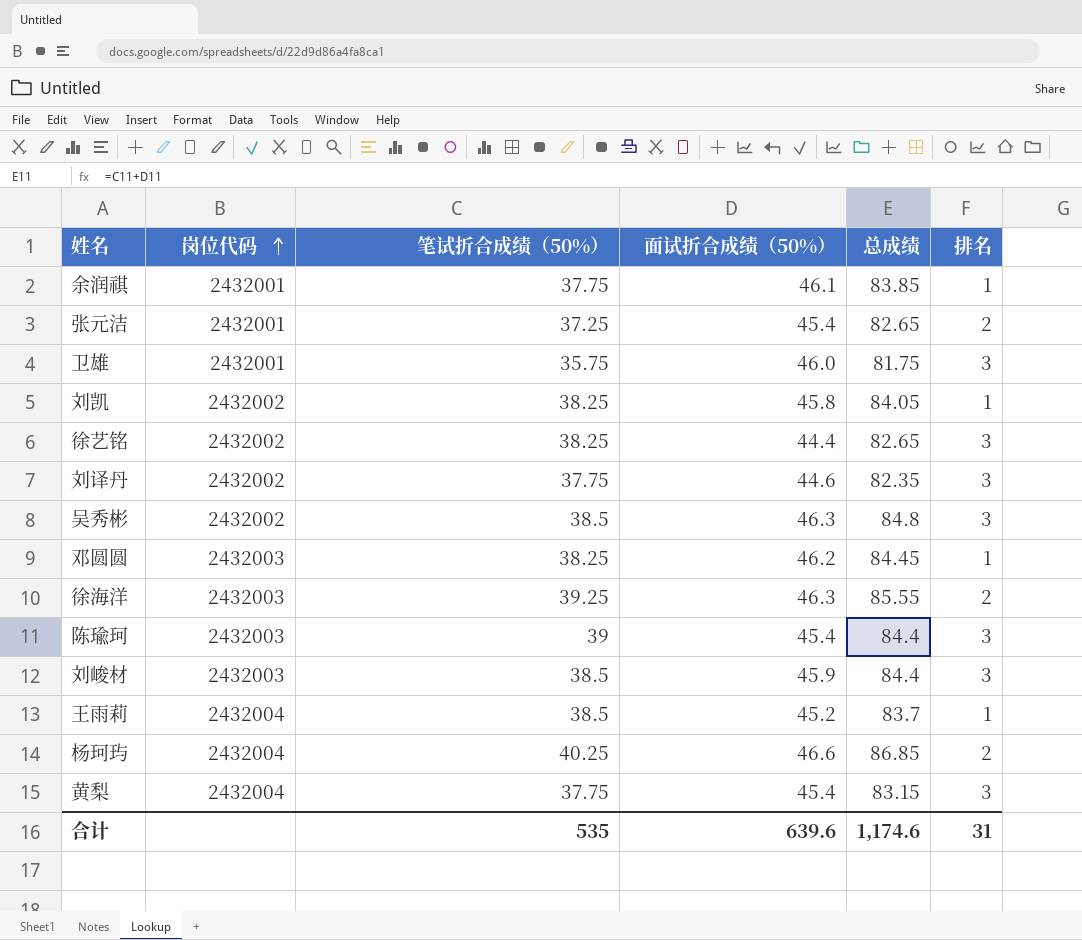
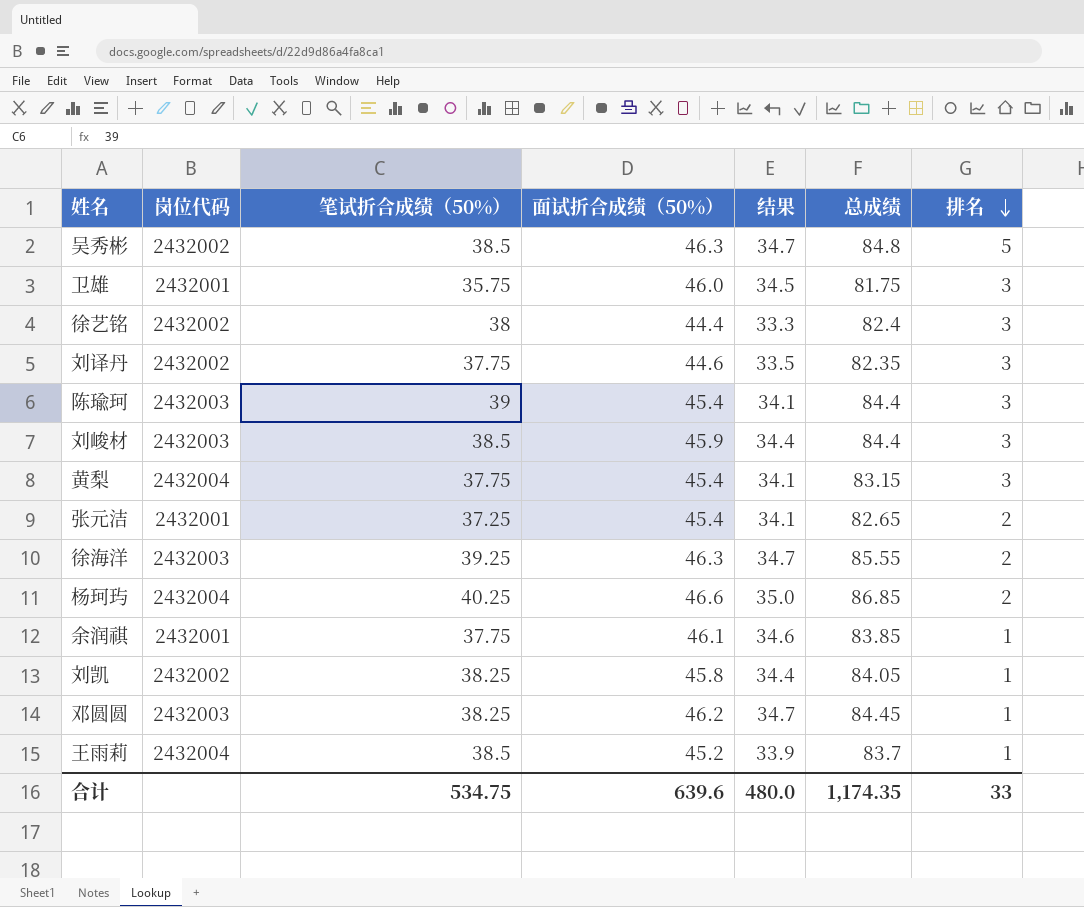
row order: 岗位代码 ascending -> 排名 descending
column 结果 | formula: none -> [面试折合成绩（50%）] * 0.75
吴秀彬 | 排名: 3 -> 5
徐艺铭 | 笔试折合成绩（50%）: 38.25 -> 38
徐艺铭 | 总成绩: 82.65 -> 82.4
合计 | 笔试折合成绩（50%）: 535 -> 534.75
合计 | 总成绩: 1,174.6 -> 1,174.35
合计 | 排名: 31 -> 33

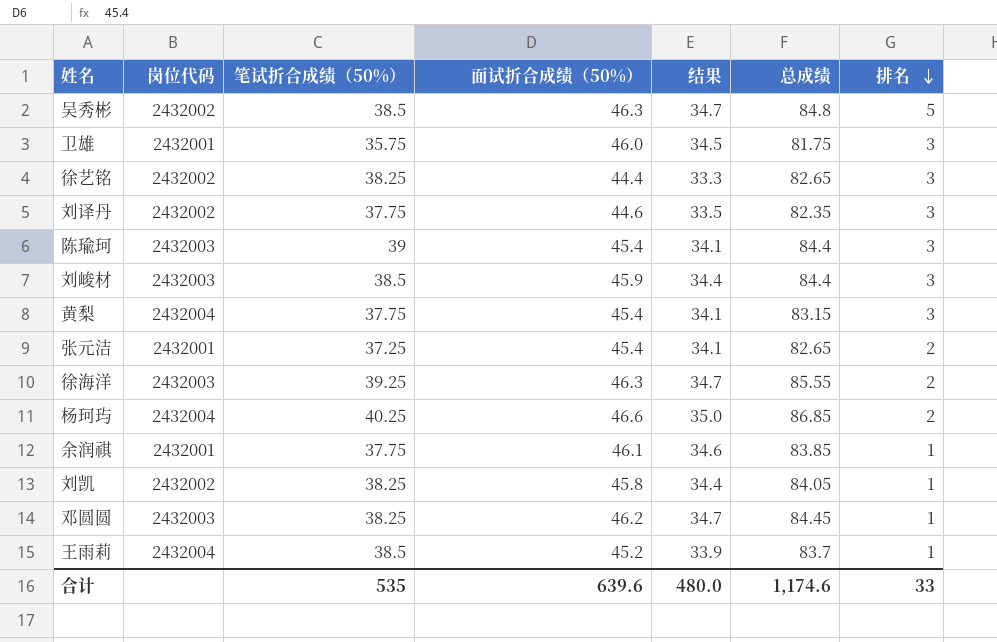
徐艺铭 | 笔试折合成绩（50%）: 38 -> 38.25
徐艺铭 | 总成绩: 82.4 -> 82.65
合计 | 笔试折合成绩（50%）: 534.75 -> 535
合计 | 总成绩: 1,174.35 -> 1,174.6

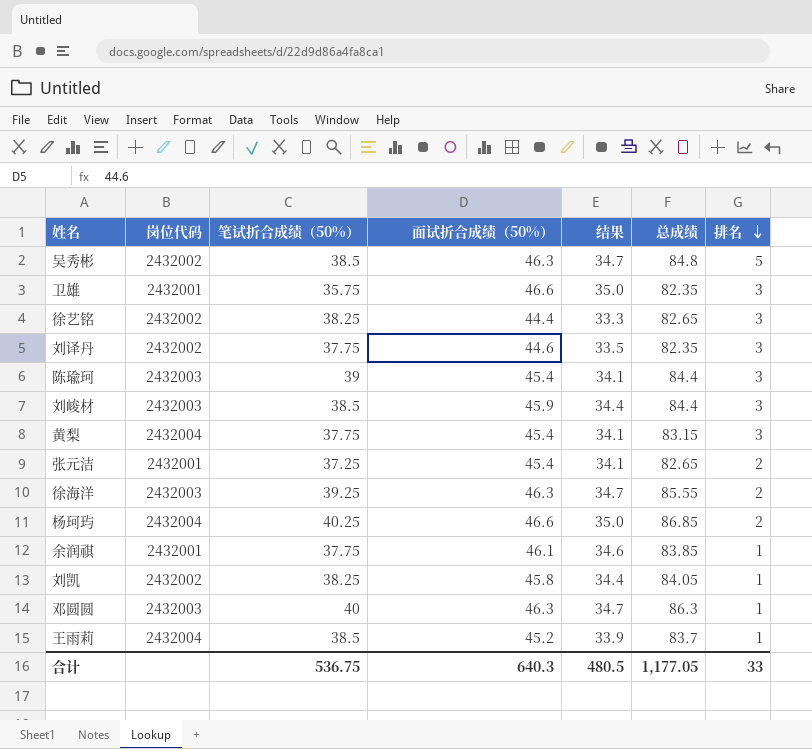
卫雄 | 面试折合成绩（50%）: 46.0 -> 46.6
卫雄 | 结果: 34.5 -> 35.0
卫雄 | 总成绩: 81.75 -> 82.35
邓圆圆 | 笔试折合成绩（50%）: 38.25 -> 40
邓圆圆 | 面试折合成绩（50%）: 46.2 -> 46.3
邓圆圆 | 总成绩: 84.45 -> 86.3
合计 | 笔试折合成绩（50%）: 535 -> 536.75
合计 | 面试折合成绩（50%）: 639.6 -> 640.3
合计 | 结果: 480.0 -> 480.5
合计 | 总成绩: 1,174.6 -> 1,177.05

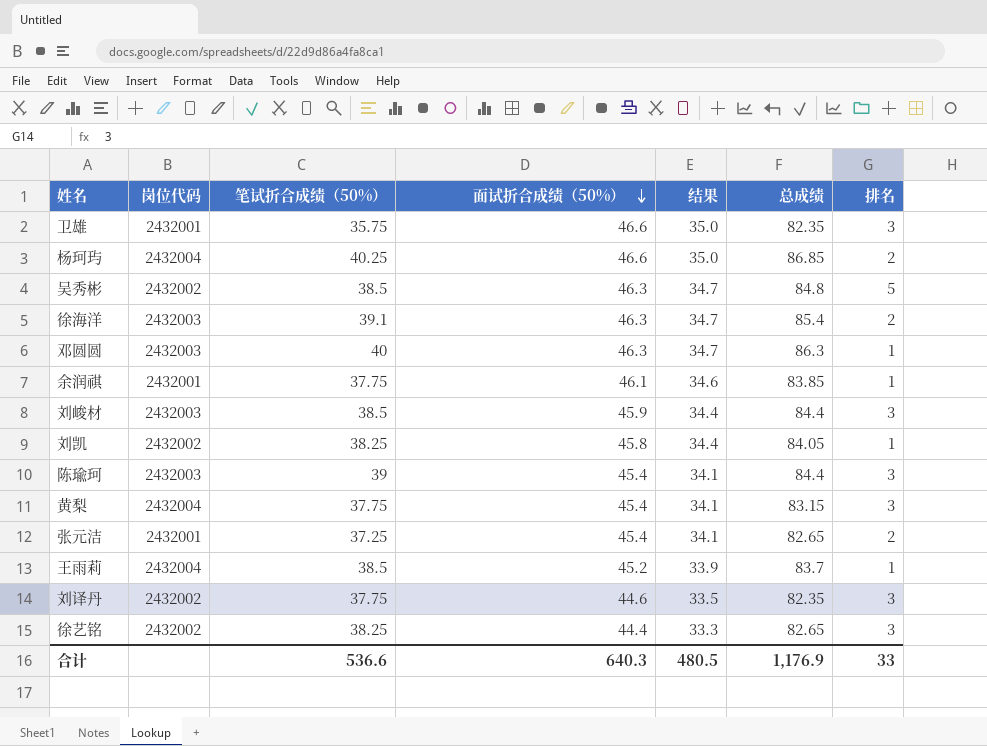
row order: 排名 descending -> 面试折合成绩（50%） descending
徐海洋 | 笔试折合成绩（50%）: 39.25 -> 39.1
徐海洋 | 总成绩: 85.55 -> 85.4
合计 | 笔试折合成绩（50%）: 536.75 -> 536.6
合计 | 总成绩: 1,177.05 -> 1,176.9

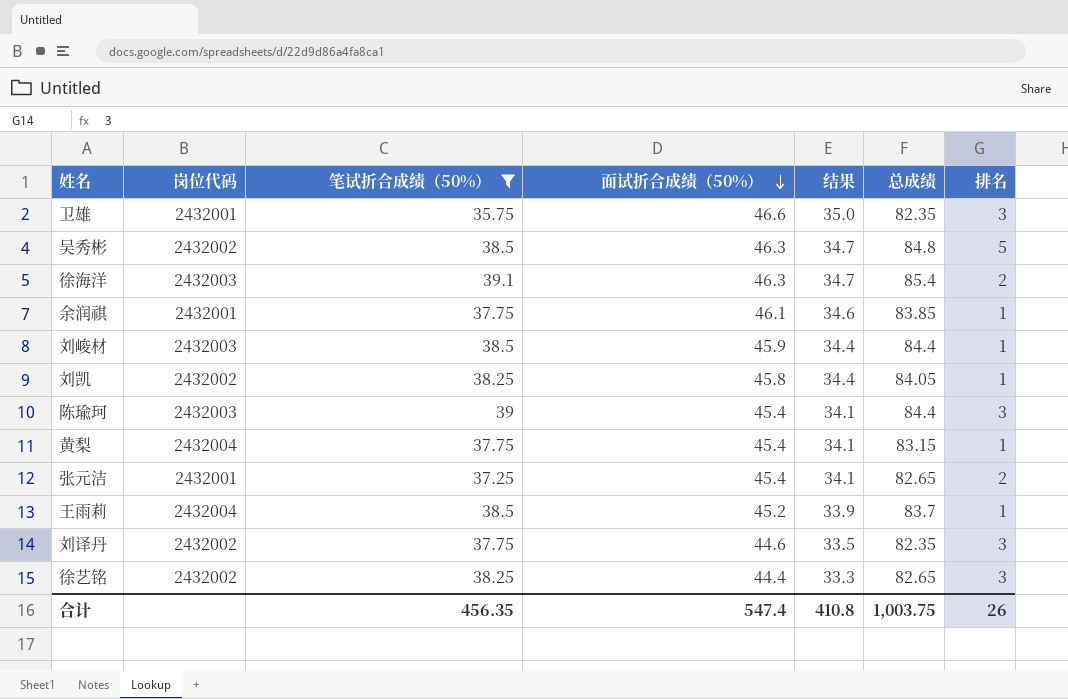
filter: none -> 笔试折合成绩（50%） <= 39.1
刘峻材 | 排名: 3 -> 1
黄梨 | 排名: 3 -> 1
合计 | 笔试折合成绩（50%）: 536.6 -> 456.35
合计 | 面试折合成绩（50%）: 640.3 -> 547.4
合计 | 结果: 480.5 -> 410.8
合计 | 总成绩: 1,176.9 -> 1,003.75
合计 | 排名: 33 -> 26

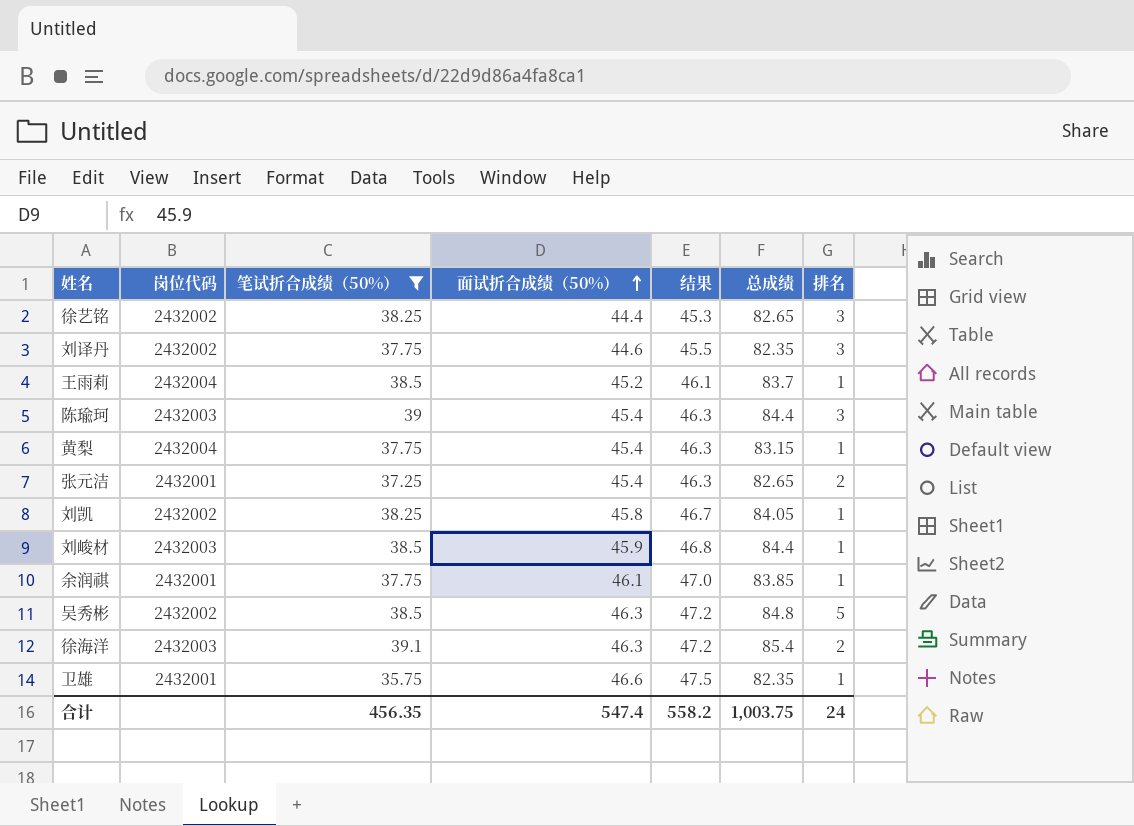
row order: 面试折合成绩（50%） descending -> 面试折合成绩（50%） ascending
column 结果 | formula: [面试折合成绩（50%）] * 0.75 -> [面试折合成绩（50%）] * 1.02
卫雄 | 排名: 3 -> 1
合计 | 结果: 410.8 -> 558.2
合计 | 排名: 26 -> 24

